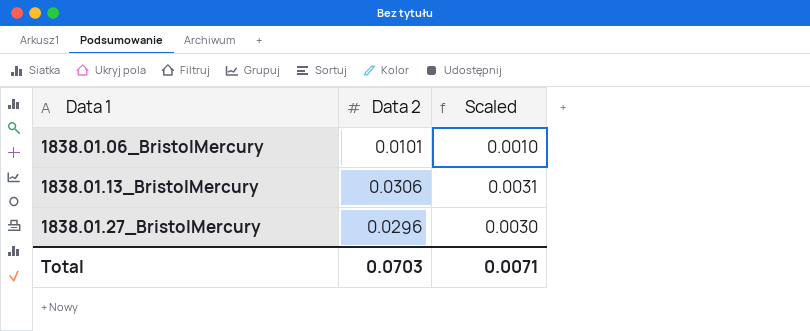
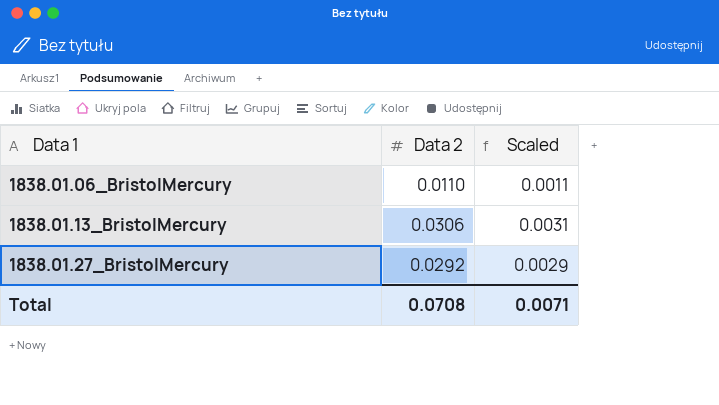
1838.01.06_BristolMercury | Data 2: 0.0101 -> 0.0110
1838.01.06_BristolMercury | Scaled: 0.0010 -> 0.0011
1838.01.27_BristolMercury | Data 2: 0.0296 -> 0.0292
1838.01.27_BristolMercury | Scaled: 0.0030 -> 0.0029
Total | Data 2: 0.0703 -> 0.0708

